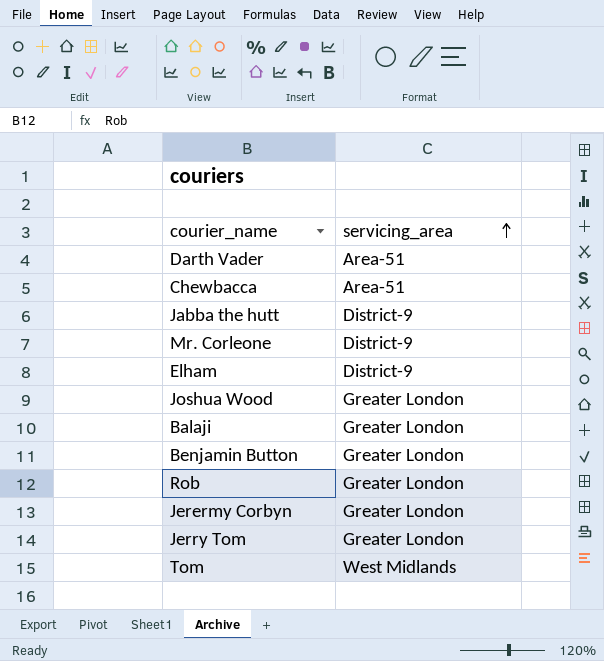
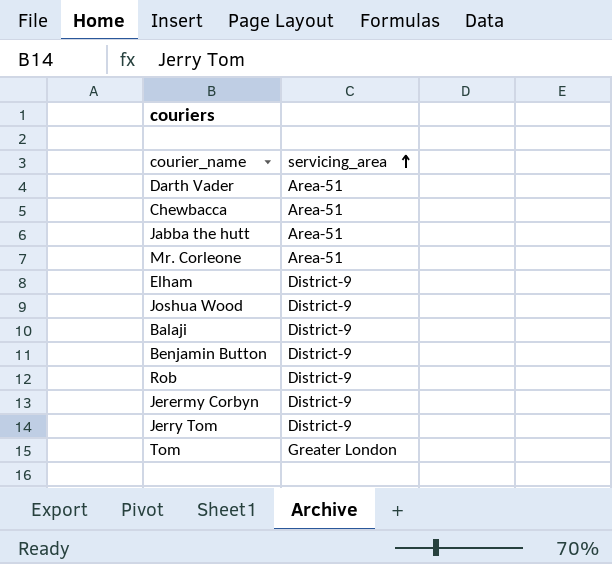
Jabba the hutt | servicing_area: District-9 -> Area-51
Mr. Corleone | servicing_area: District-9 -> Area-51
Joshua Wood | servicing_area: Greater London -> District-9
Balaji | servicing_area: Greater London -> District-9
Benjamin Button | servicing_area: Greater London -> District-9
Rob | servicing_area: Greater London -> District-9
Jerermy Corbyn | servicing_area: Greater London -> District-9
Jerry Tom | servicing_area: Greater London -> District-9
Tom | servicing_area: West Midlands -> Greater London

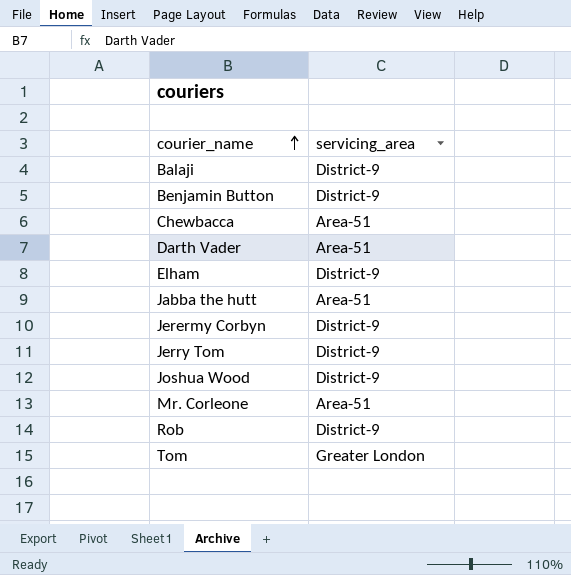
row order: servicing_area ascending -> courier_name ascending

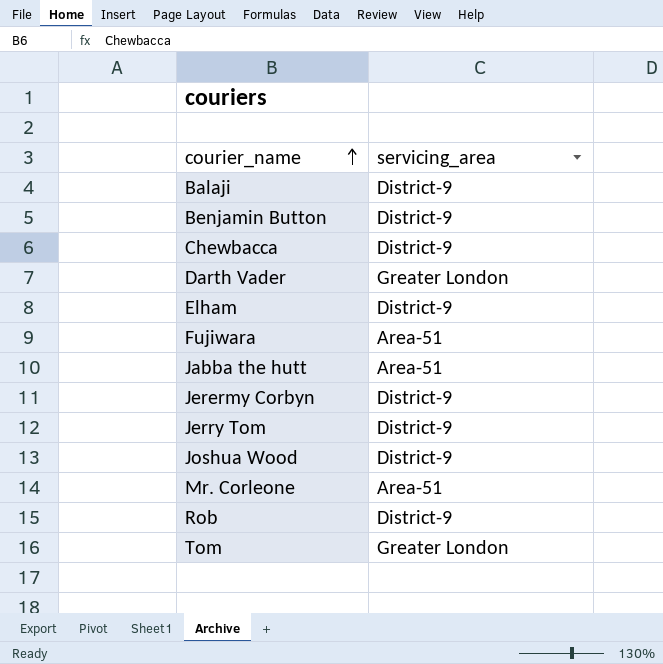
Chewbacca | servicing_area: Area-51 -> District-9
Darth Vader | servicing_area: Area-51 -> Greater London
row Fujiwara: none -> Area-51

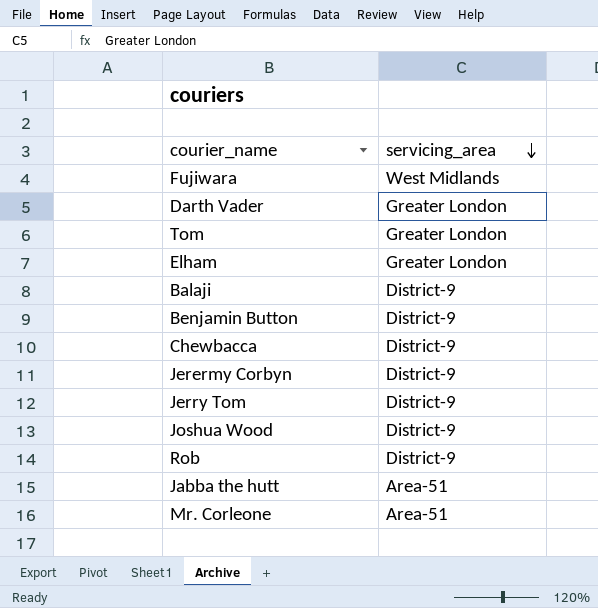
row order: courier_name ascending -> servicing_area descending
Fujiwara | servicing_area: Area-51 -> West Midlands
Elham | servicing_area: District-9 -> Greater London

